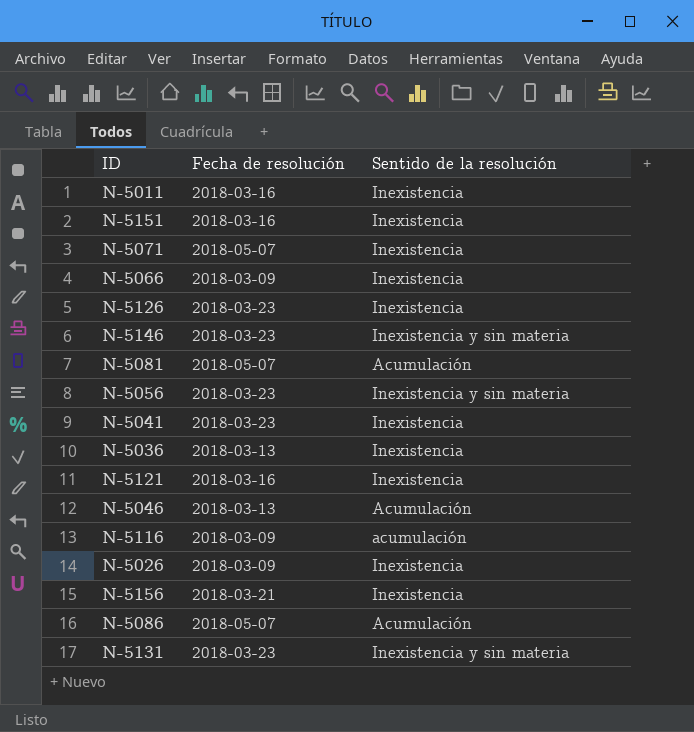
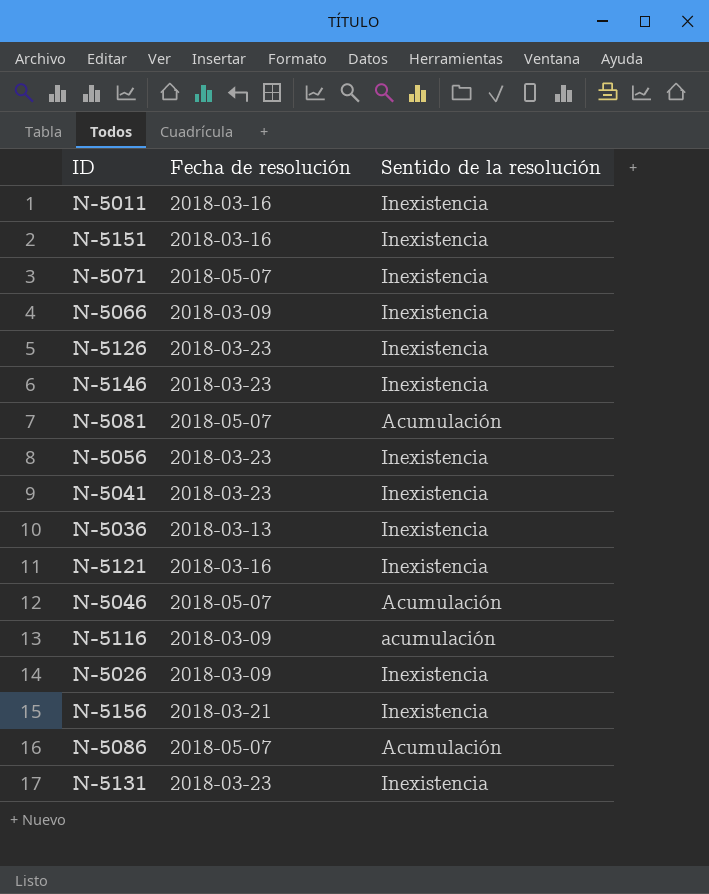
N-5146 | Sentido de la resolución: Inexistencia y sin materia -> Inexistencia
N-5056 | Sentido de la resolución: Inexistencia y sin materia -> Inexistencia
N-5046 | Fecha de resolución: 2018-03-13 -> 2018-05-07
N-5131 | Sentido de la resolución: Inexistencia y sin materia -> Inexistencia

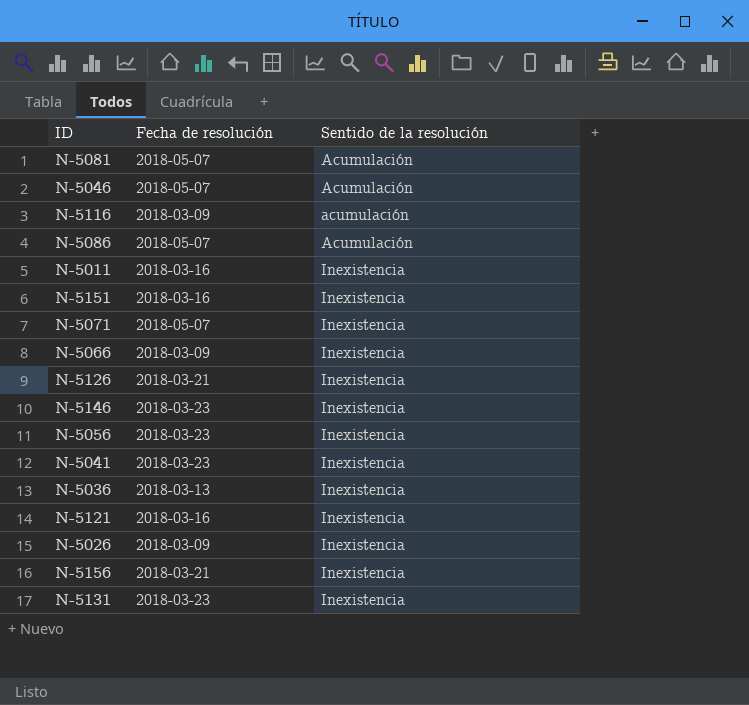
row order: none -> Sentido de la resolución ascending
N-5126 | Fecha de resolución: 2018-03-23 -> 2018-03-21

